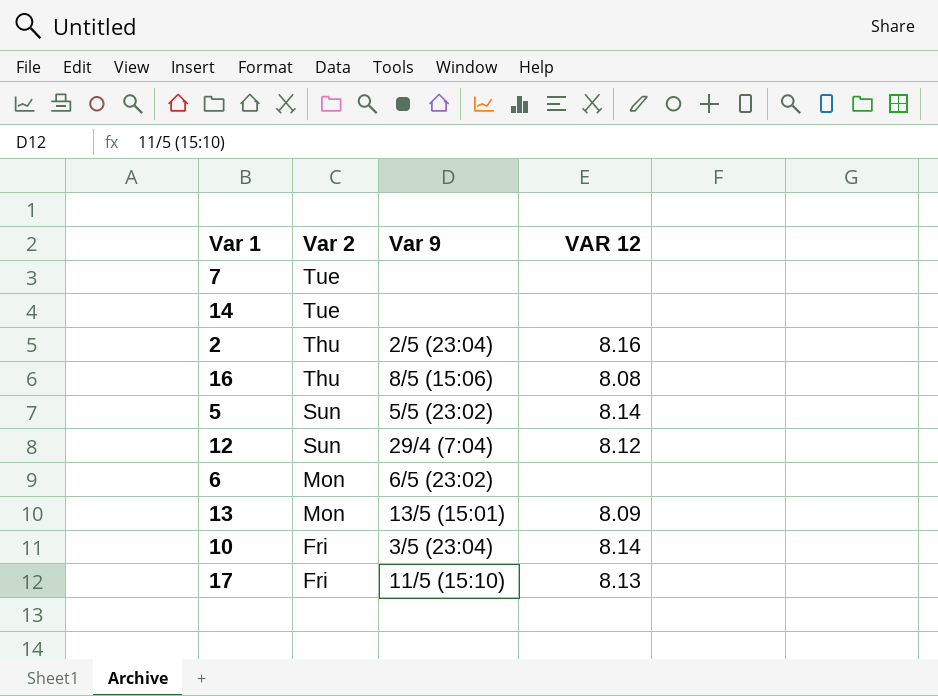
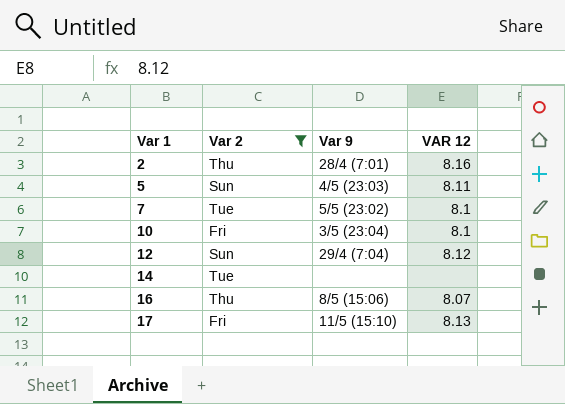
filter: none -> Var 2 != Mon
row order: Var 2 descending -> Var 1 ascending
2 | Var 9: 2/5 (23:04) -> 28/4 (7:01)
5 | Var 9: 5/5 (23:02) -> 4/5 (23:03)
5 | VAR 12: 8.14 -> 8.11
7 | Var 9: none -> 5/5 (23:02)
7 | VAR 12: none -> 8.1
10 | VAR 12: 8.14 -> 8.1
16 | VAR 12: 8.08 -> 8.07

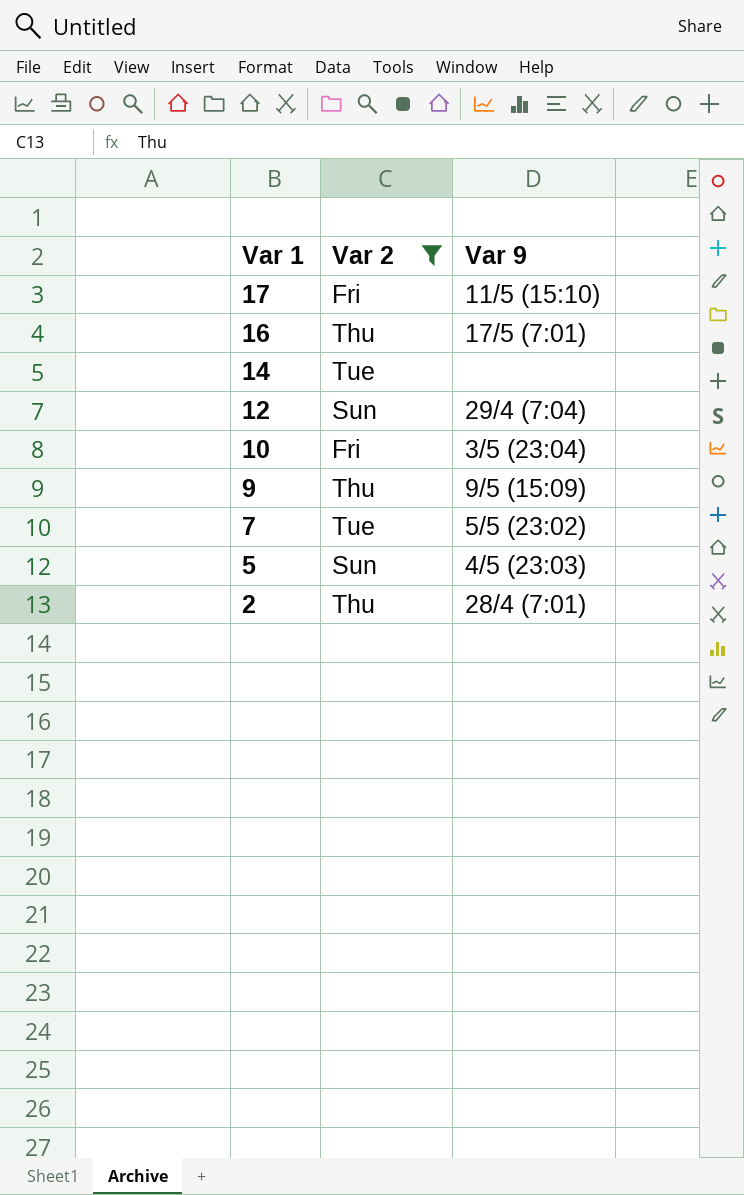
row order: Var 1 ascending -> Var 1 descending
column VAR 12 | position: 4 -> none
16 | Var 9: 8/5 (15:06) -> 17/5 (7:01)
row 9: none -> Thu | 9/5 (15:09)

